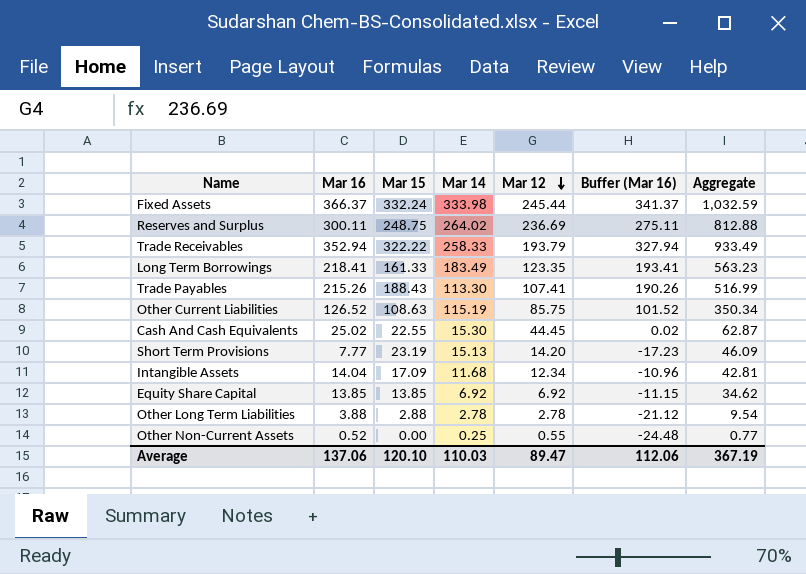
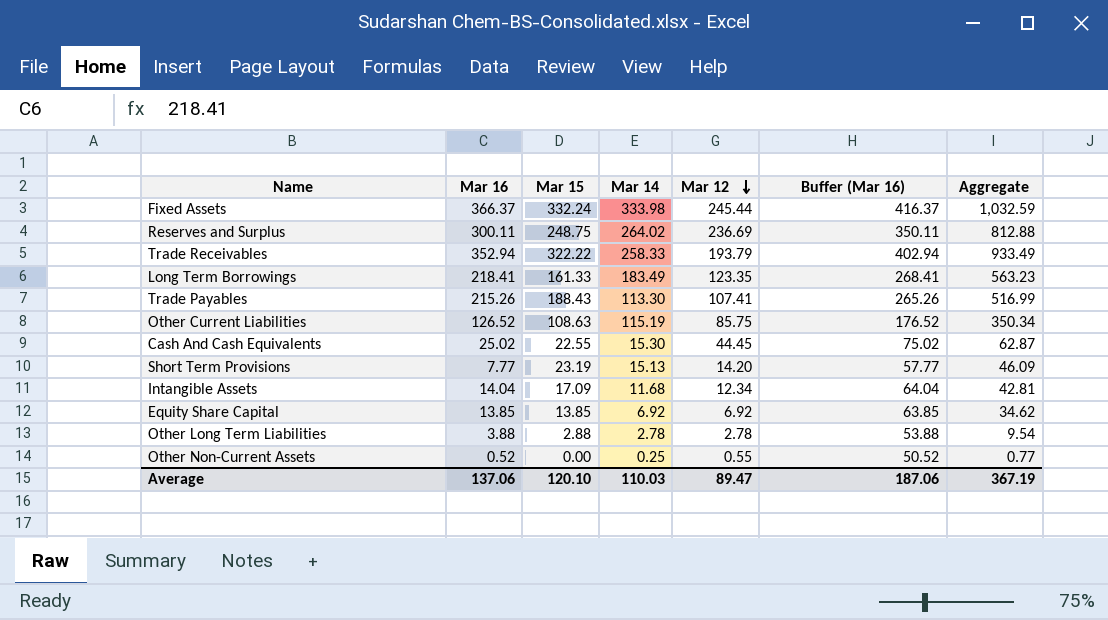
column Buffer (Mar 16) | formula: [Mar 16] - 25 -> [Mar 16] + 50
Average | Buffer (Mar 16): 112.06 -> 187.06

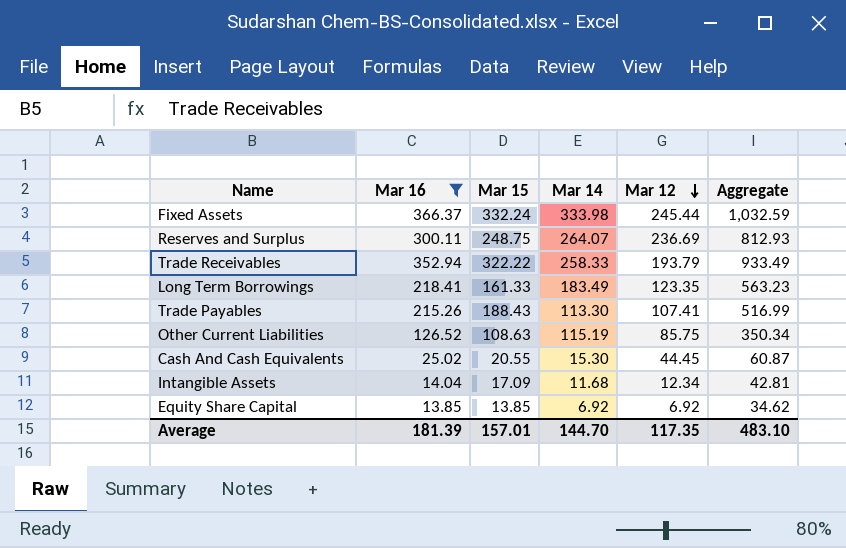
filter: none -> Mar 16 >= 13.85
column Buffer (Mar 16) | formula: [Mar 16] + 50 -> none
Reserves and Surplus | Mar 14: 264.02 -> 264.07
Reserves and Surplus | Aggregate: 812.88 -> 812.93
Cash And Cash Equivalents | Mar 15: 22.55 -> 20.55
Cash And Cash Equivalents | Aggregate: 62.87 -> 60.87
Average | Mar 16: 137.06 -> 181.39
Average | Mar 15: 120.10 -> 157.01
Average | Mar 14: 110.03 -> 144.70
Average | Mar 12: 89.47 -> 117.35
Average | Aggregate: 367.19 -> 483.10

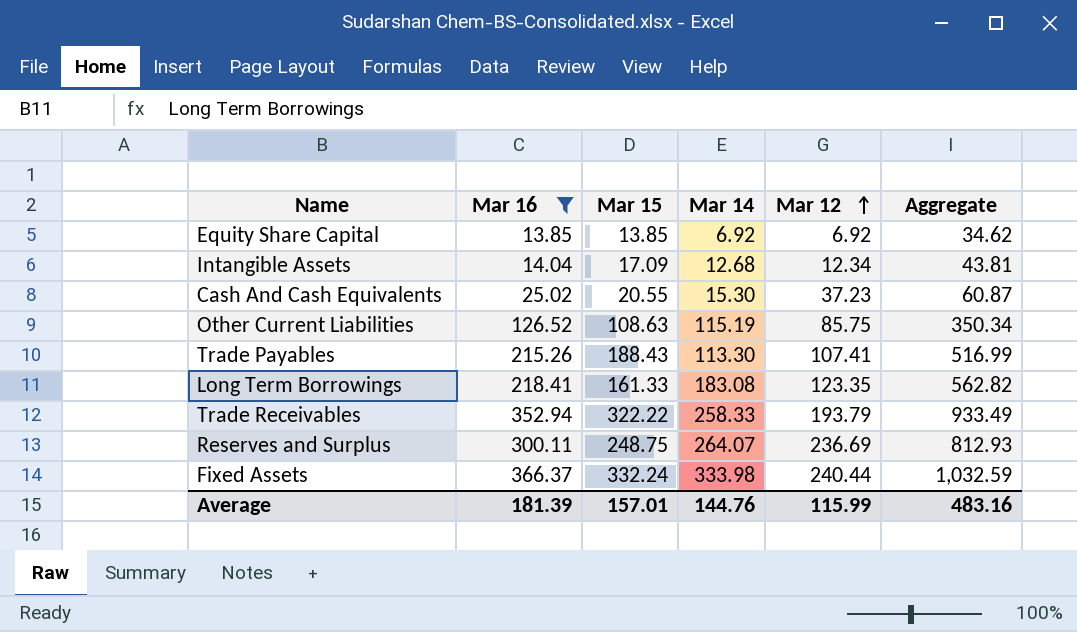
row order: Mar 12 descending -> Mar 12 ascending
Intangible Assets | Mar 14: 11.68 -> 12.68
Intangible Assets | Aggregate: 42.81 -> 43.81
Cash And Cash Equivalents | Mar 12: 44.45 -> 37.23
Long Term Borrowings | Mar 14: 183.49 -> 183.08
Long Term Borrowings | Aggregate: 563.23 -> 562.82
Fixed Assets | Mar 12: 245.44 -> 240.44
Average | Mar 14: 144.70 -> 144.76
Average | Mar 12: 117.35 -> 115.99
Average | Aggregate: 483.10 -> 483.16

